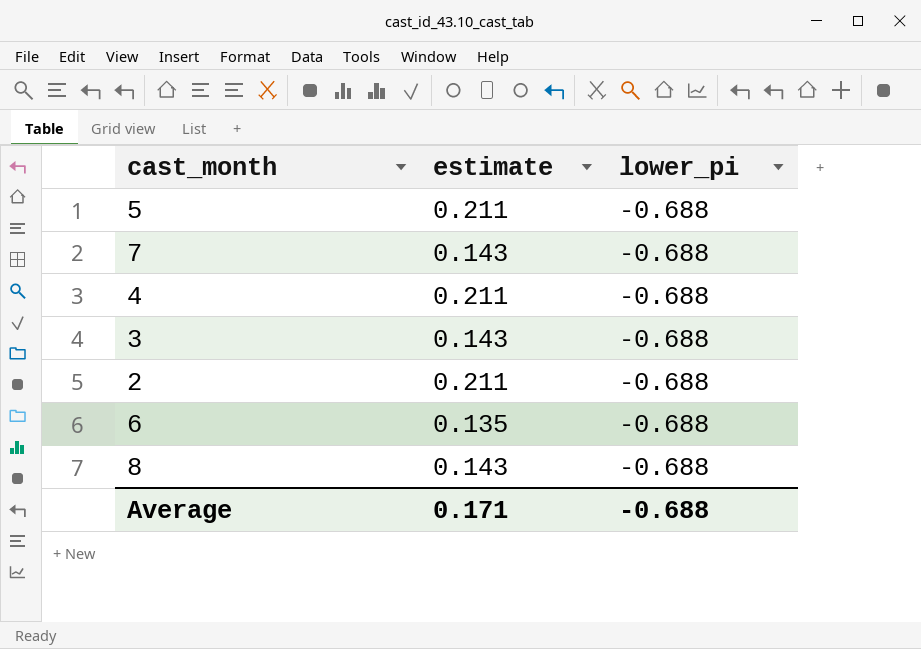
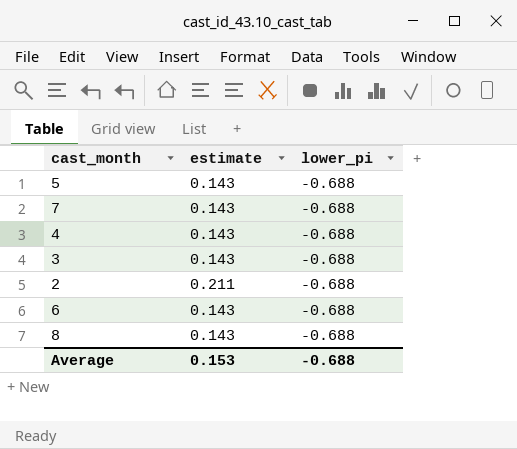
5 | estimate: 0.211 -> 0.143
4 | estimate: 0.211 -> 0.143
6 | estimate: 0.135 -> 0.143
Average | estimate: 0.171 -> 0.153

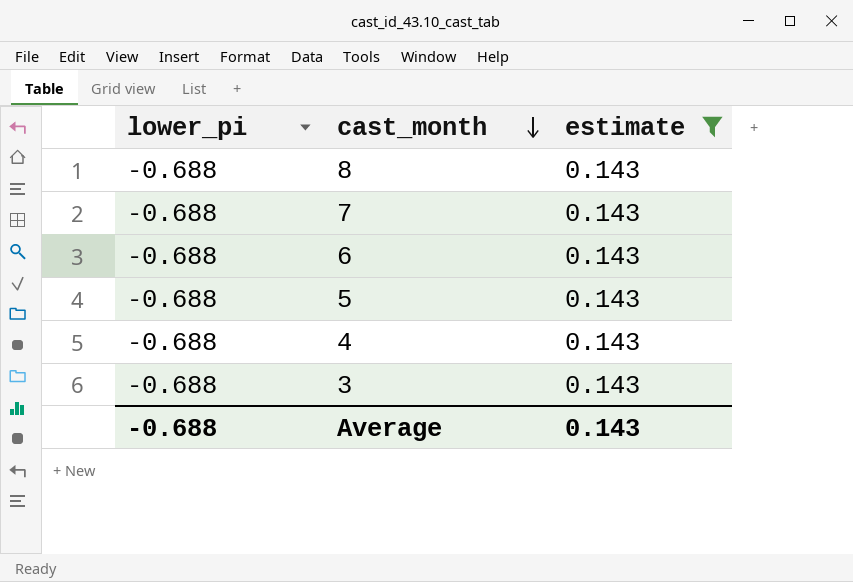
filter: none -> estimate = 0.143
row order: none -> cast_month descending
column lower_pi | position: 3 -> 1
Average | estimate: 0.153 -> 0.143

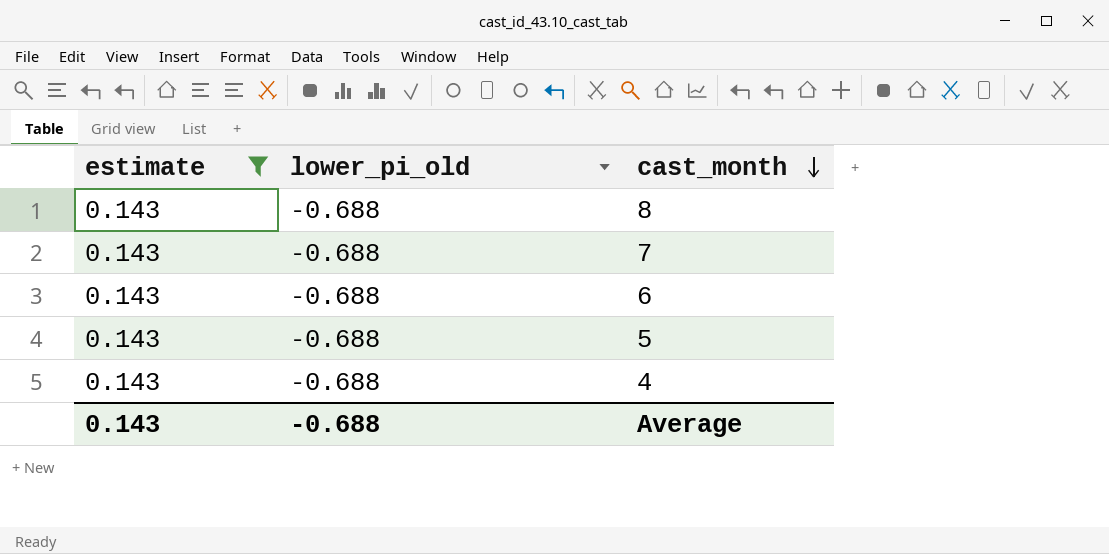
column estimate | position: 3 -> 1
column name: lower_pi -> lower_pi_old
row 3: -0.688 | 0.143 -> none

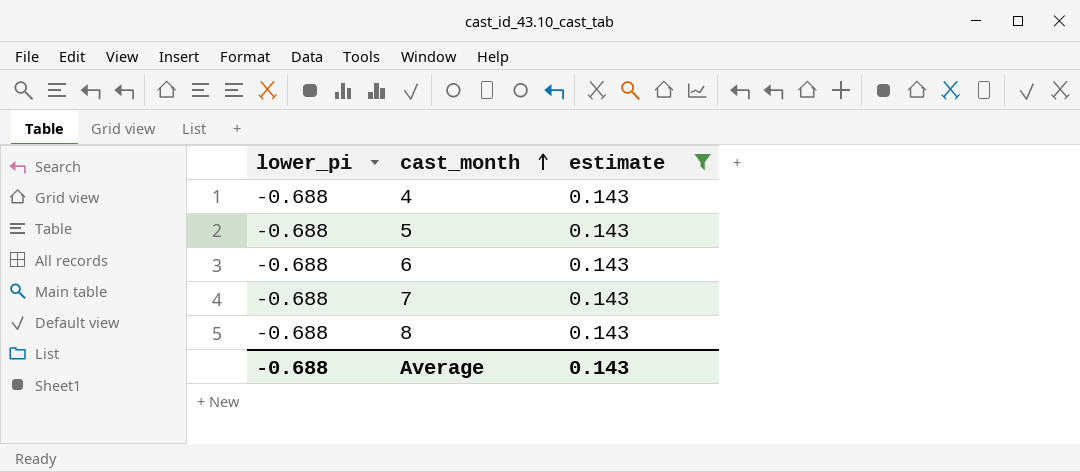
row order: cast_month descending -> cast_month ascending
column name: lower_pi_old -> lower_pi
column estimate | position: 1 -> 3

